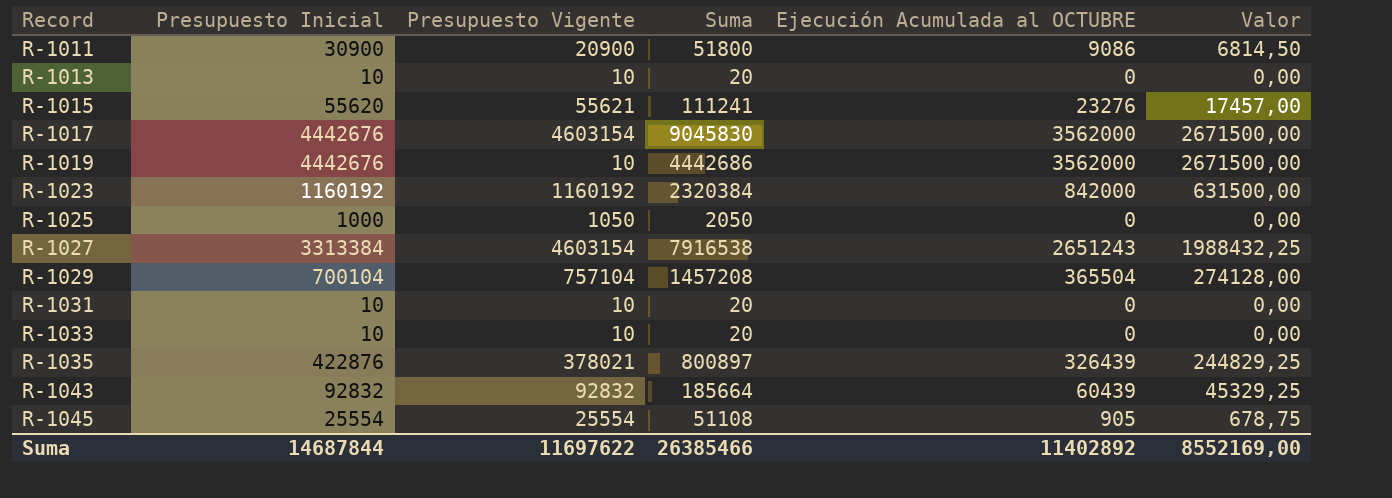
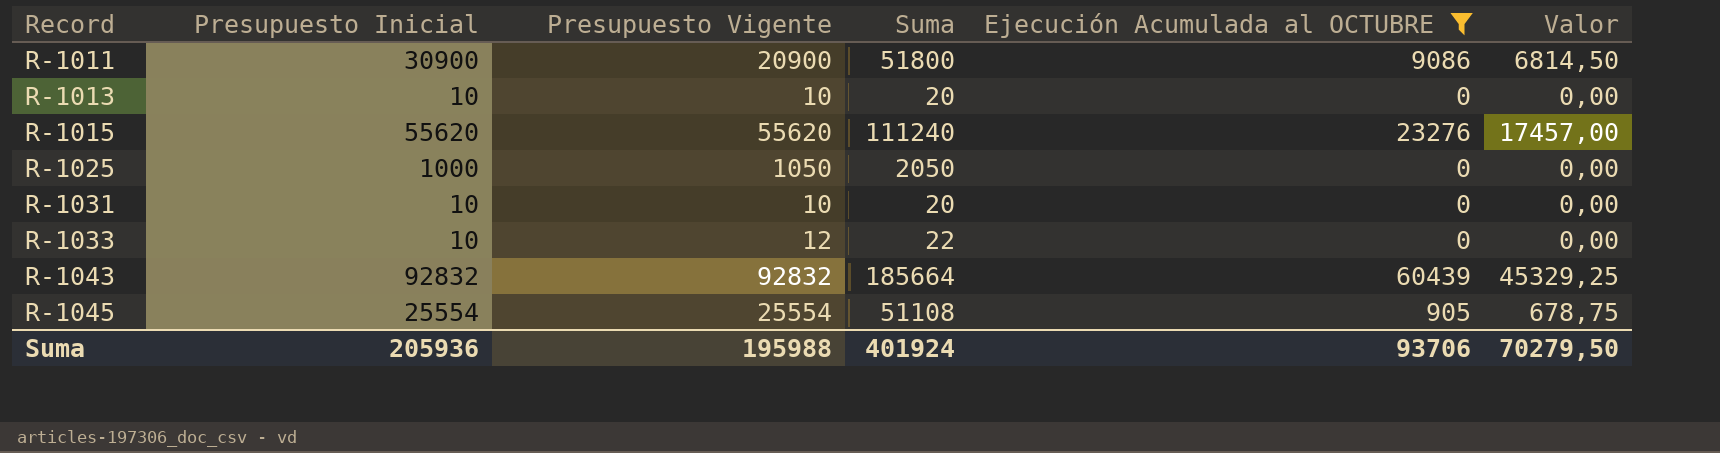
filter: none -> Ejecución Acumulada al OCTUBRE <= 60439
R-1015 | Presupuesto Vigente: 55621 -> 55620
R-1015 | Suma: 111241 -> 111240
R-1033 | Presupuesto Vigente: 10 -> 12
R-1033 | Suma: 20 -> 22
Suma | Presupuesto Inicial: 14687844 -> 205936
Suma | Presupuesto Vigente: 11697622 -> 195988
Suma | Suma: 26385466 -> 401924
Suma | Ejecución Acumulada al OCTUBRE: 11402892 -> 93706
Suma | Valor: 8552169,00 -> 70279,50

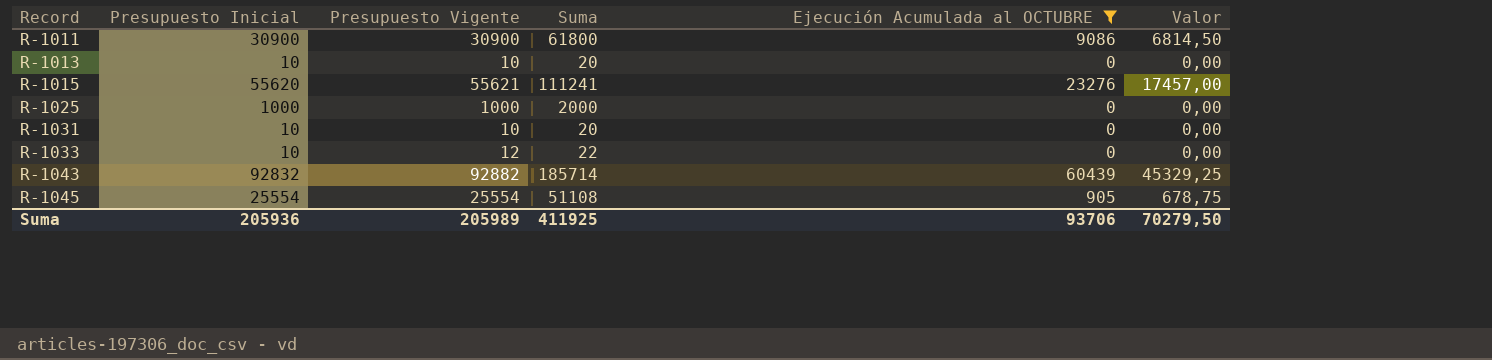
R-1011 | Presupuesto Vigente: 20900 -> 30900
R-1011 | Suma: 51800 -> 61800
R-1015 | Presupuesto Vigente: 55620 -> 55621
R-1015 | Suma: 111240 -> 111241
R-1025 | Presupuesto Vigente: 1050 -> 1000
R-1025 | Suma: 2050 -> 2000
R-1043 | Presupuesto Vigente: 92832 -> 92882
R-1043 | Suma: 185664 -> 185714
Suma | Presupuesto Vigente: 195988 -> 205989
Suma | Suma: 401924 -> 411925

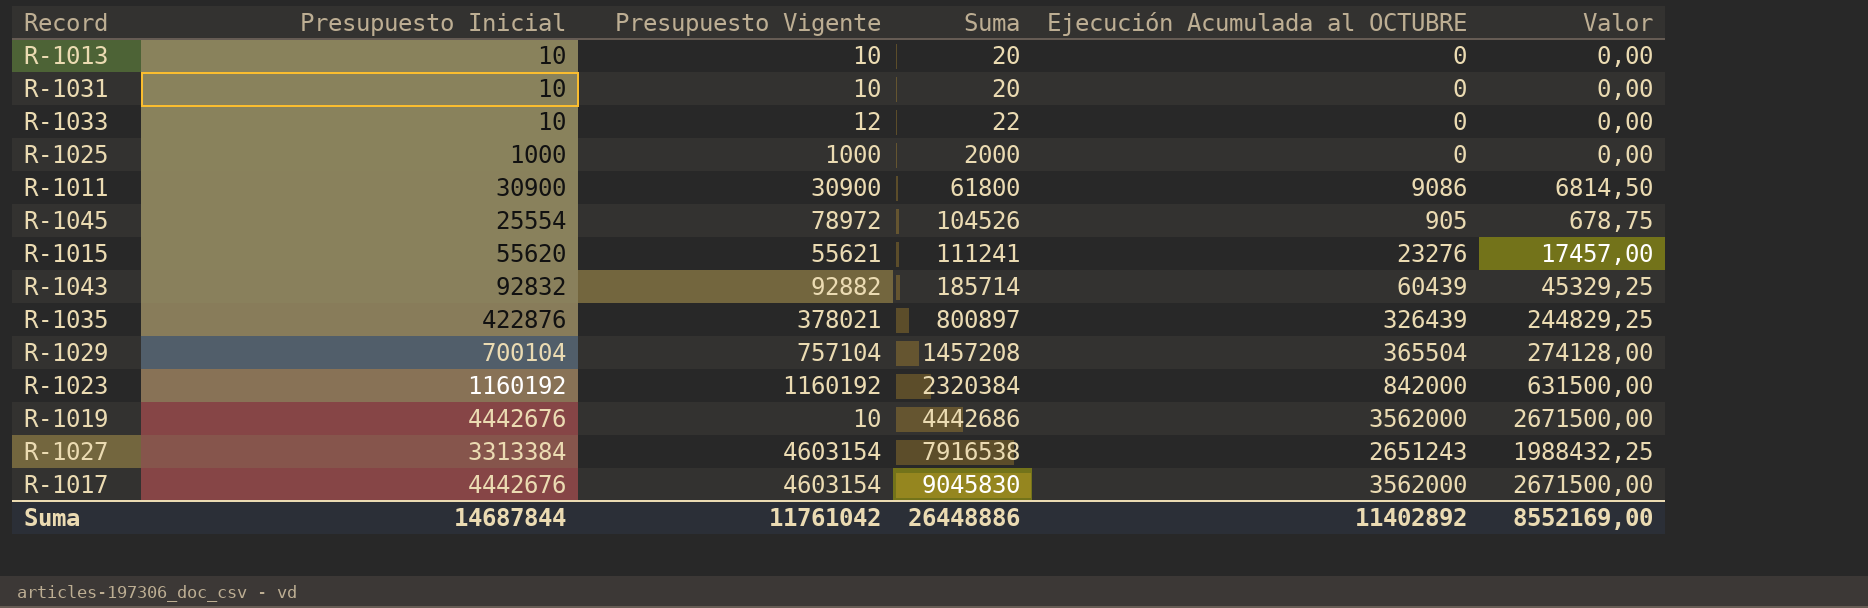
filter: Ejecución Acumulada al OCTUBRE <= 60439 -> none
row order: Record ascending -> Suma ascending
R-1045 | Presupuesto Vigente: 25554 -> 78972
R-1045 | Suma: 51108 -> 104526
Suma | Presupuesto Inicial: 205936 -> 14687844
Suma | Presupuesto Vigente: 205989 -> 11761042
Suma | Suma: 411925 -> 26448886
Suma | Ejecución Acumulada al OCTUBRE: 93706 -> 11402892
Suma | Valor: 70279,50 -> 8552169,00

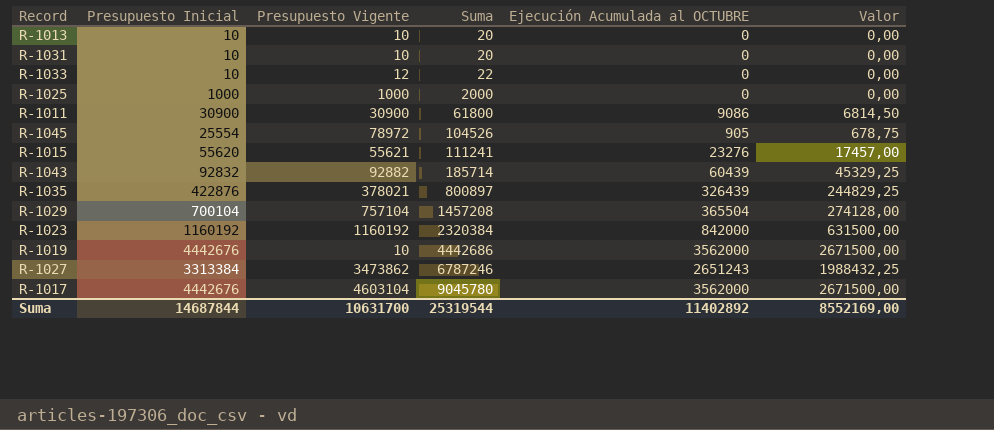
R-1027 | Presupuesto Vigente: 4603154 -> 3473862
R-1027 | Suma: 7916538 -> 6787246
R-1017 | Presupuesto Vigente: 4603154 -> 4603104
R-1017 | Suma: 9045830 -> 9045780
Suma | Presupuesto Vigente: 11761042 -> 10631700
Suma | Suma: 26448886 -> 25319544

